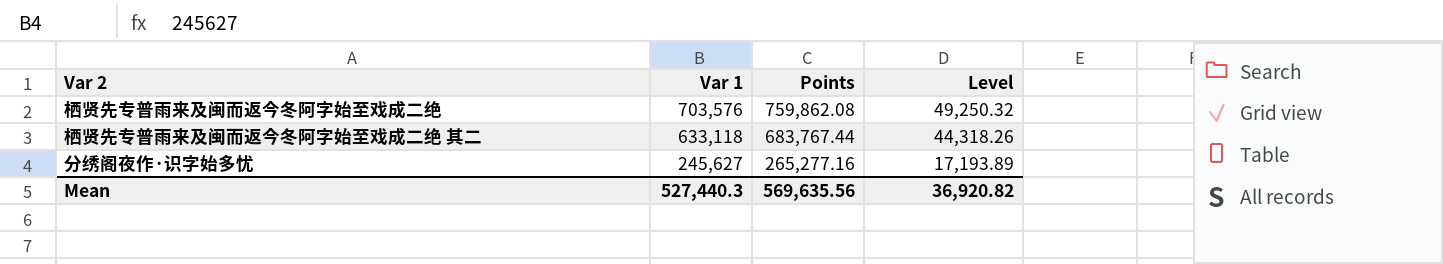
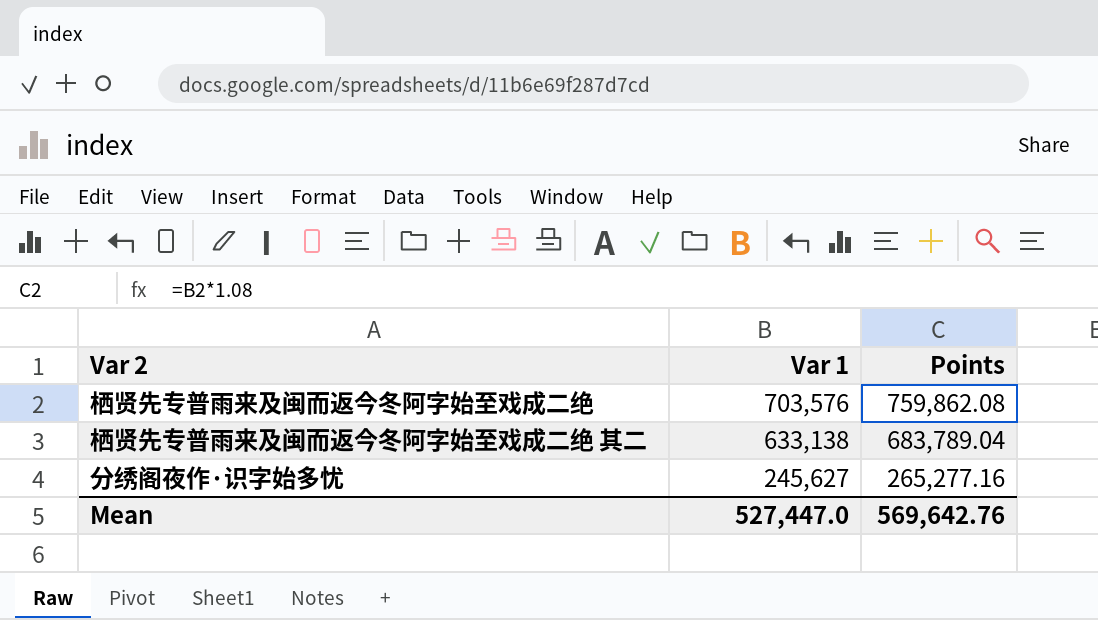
column Level | formula: [Var 1] * 0.07 -> none
栖贤先专普雨来及闽而返今冬阿字始至戏成二绝 其二 | Var 1: 633,118 -> 633,138
栖贤先专普雨来及闽而返今冬阿字始至戏成二绝 其二 | Points: 683,767.44 -> 683,789.04
Mean | Var 1: 527,440.3 -> 527,447.0
Mean | Points: 569,635.56 -> 569,642.76

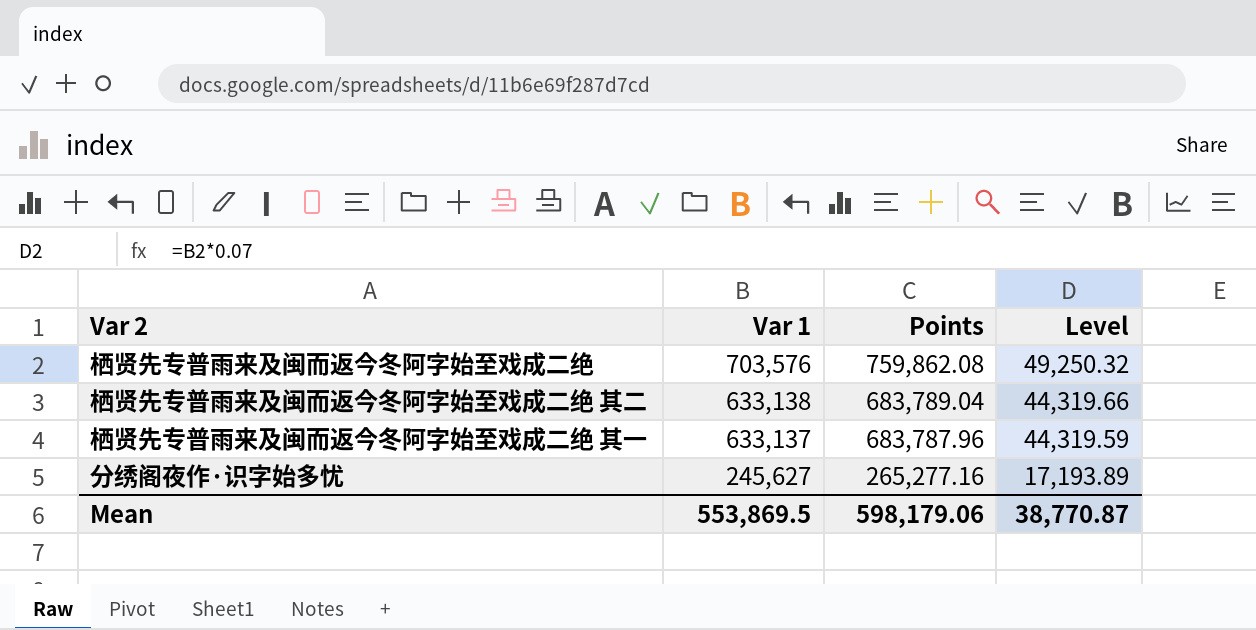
column Level | formula: none -> [Var 1] * 0.07
row 栖贤先专普雨来及闽而返今冬阿字始至戏成二绝 其一: none -> 633,137 | 683,787.96 | 44,319.59
Mean | Var 1: 527,447.0 -> 553,869.5
Mean | Points: 569,642.76 -> 598,179.06

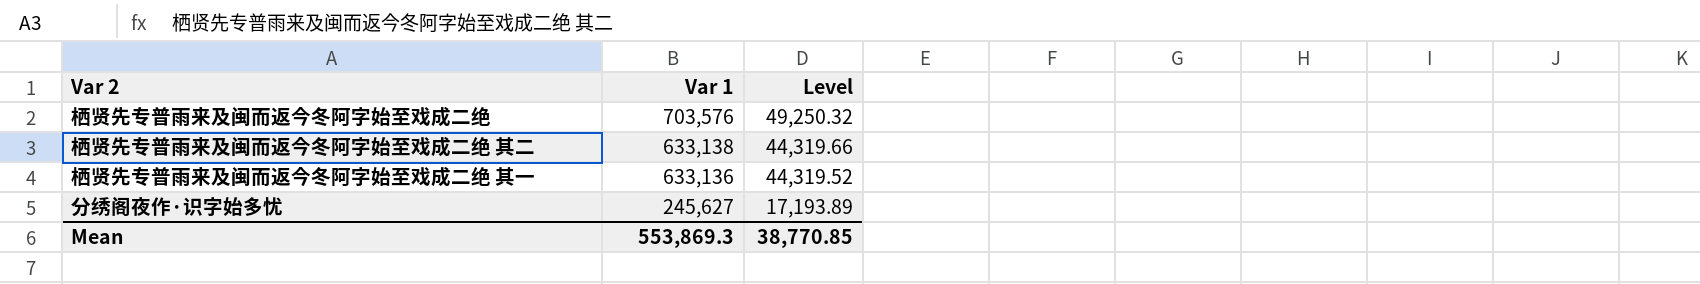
column Points | formula: [Var 1] * 1.08 -> none
栖贤先专普雨来及闽而返今冬阿字始至戏成二绝 其一 | Var 1: 633,137 -> 633,136
栖贤先专普雨来及闽而返今冬阿字始至戏成二绝 其一 | Level: 44,319.59 -> 44,319.52
Mean | Var 1: 553,869.5 -> 553,869.3
Mean | Level: 38,770.87 -> 38,770.85

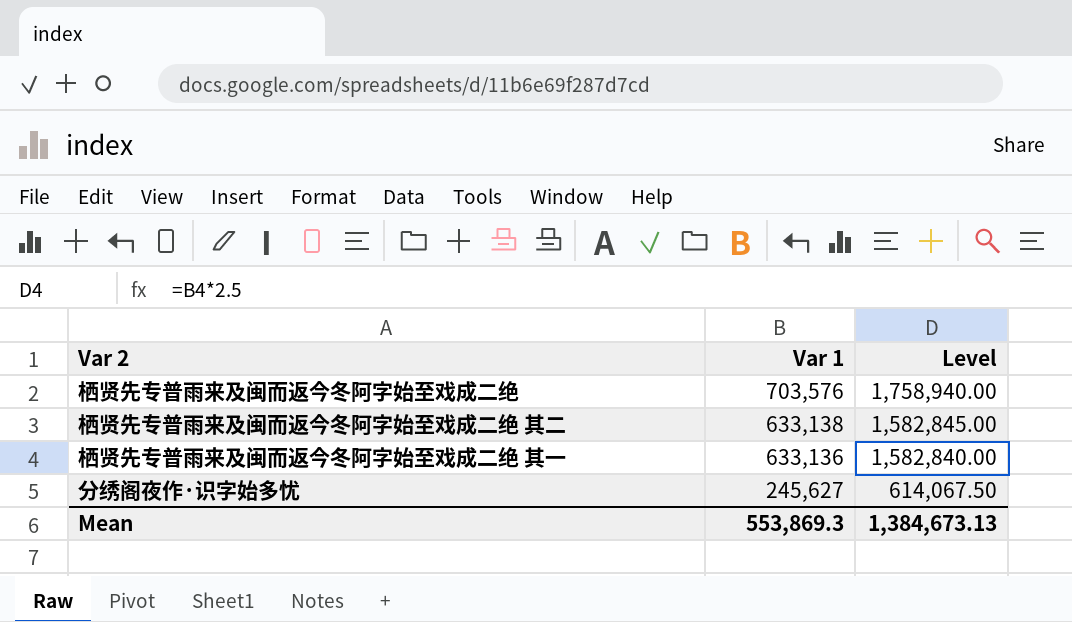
column Level | formula: [Var 1] * 0.07 -> [Var 1] * 2.5
Mean | Level: 38,770.85 -> 1,384,673.13

